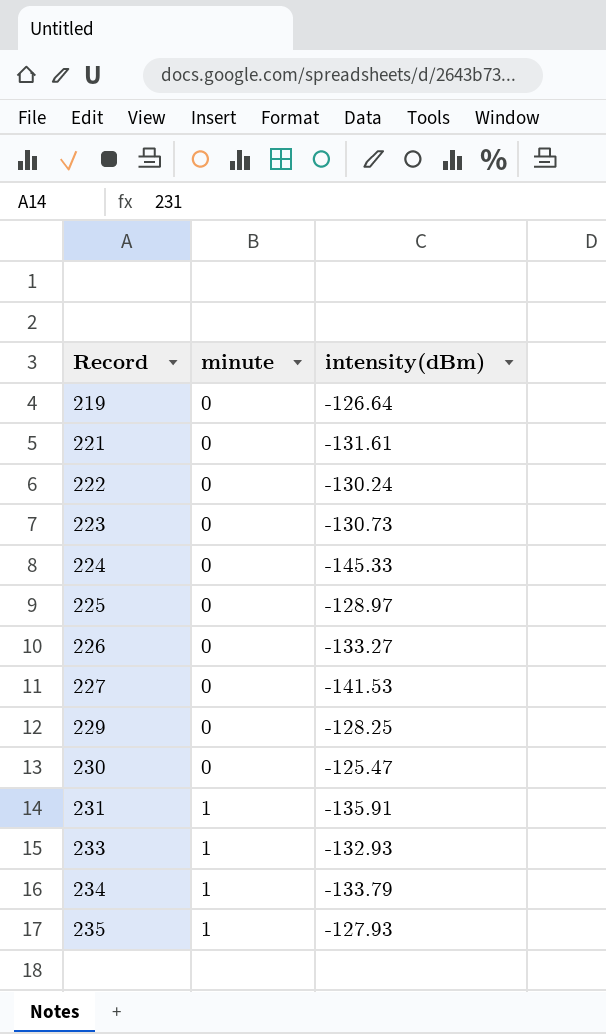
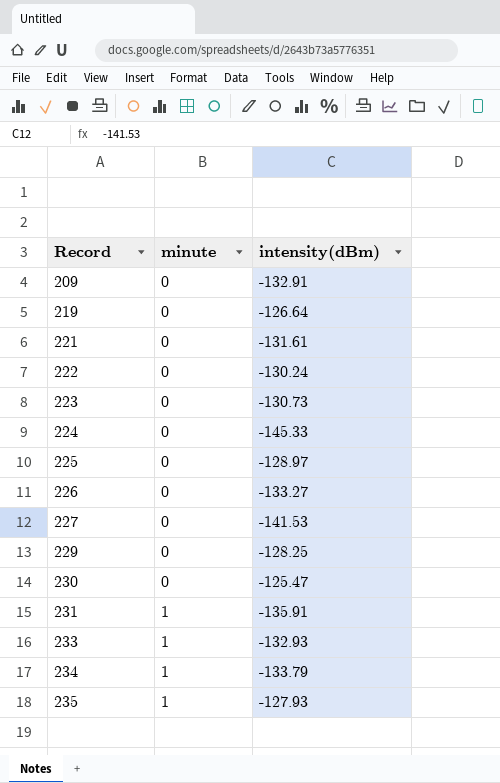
row 209: none -> 0 | -132.91

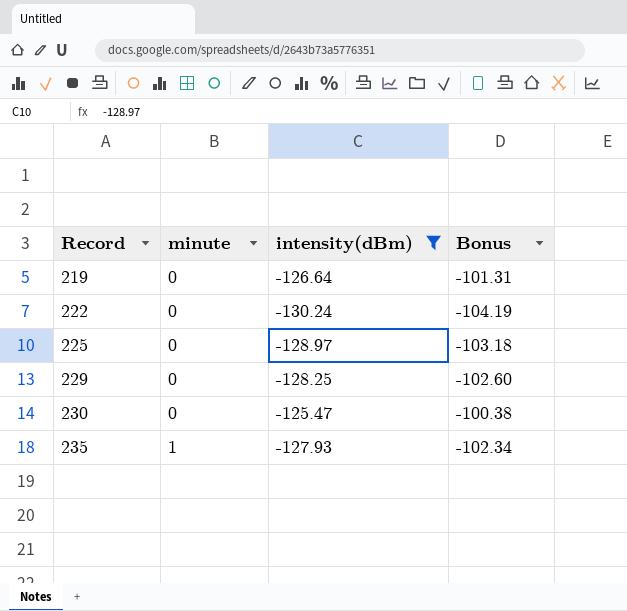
filter: none -> intensity(dBm) >= -130.24
column Bonus | formula: none -> [intensity(dBm)] * 0.8

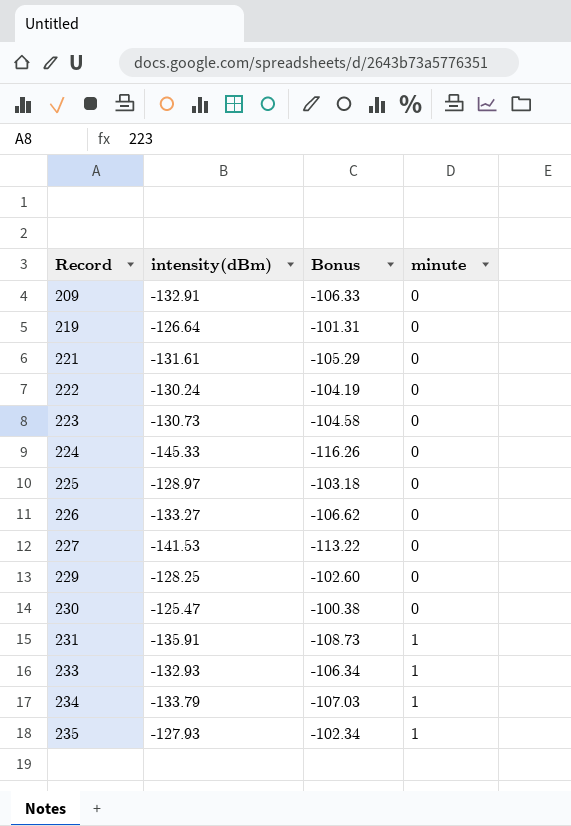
filter: intensity(dBm) >= -130.24 -> none
column minute | position: 2 -> 4

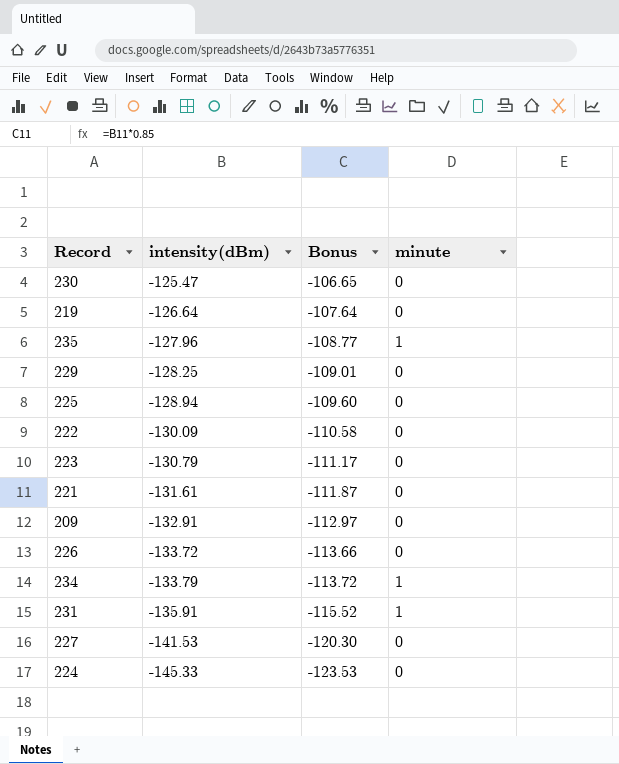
row order: Record ascending -> intensity(dBm) descending
column Bonus | formula: [intensity(dBm)] * 0.8 -> [intensity(dBm)] * 0.85
row 233: -132.93 | -106.34 | 1 -> none
235 | intensity(dBm): -127.93 -> -127.96
225 | intensity(dBm): -128.97 -> -128.94
222 | intensity(dBm): -130.24 -> -130.09
223 | intensity(dBm): -130.73 -> -130.79
226 | intensity(dBm): -133.27 -> -133.72

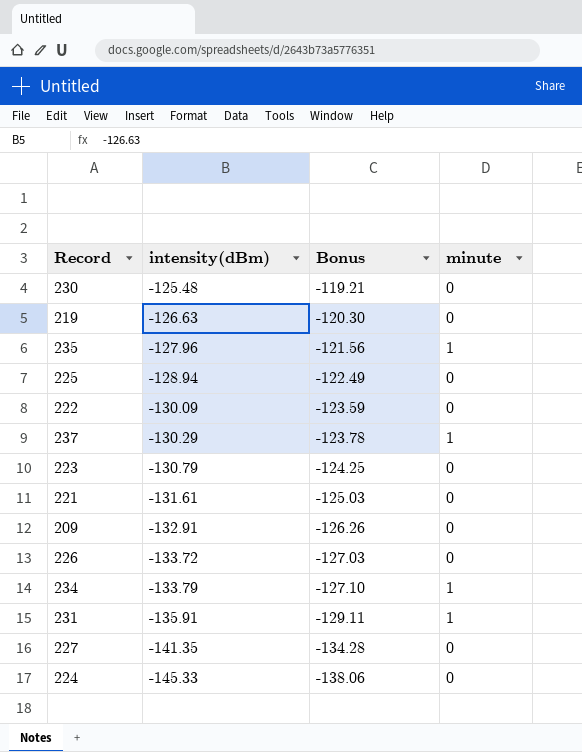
column Bonus | formula: [intensity(dBm)] * 0.85 -> [intensity(dBm)] * 0.95
row 229: -128.25 | -109.01 | 0 -> none
230 | intensity(dBm): -125.47 -> -125.48
219 | intensity(dBm): -126.64 -> -126.63
row 237: none -> -130.29 | -123.78 | 1
227 | intensity(dBm): -141.53 -> -141.35

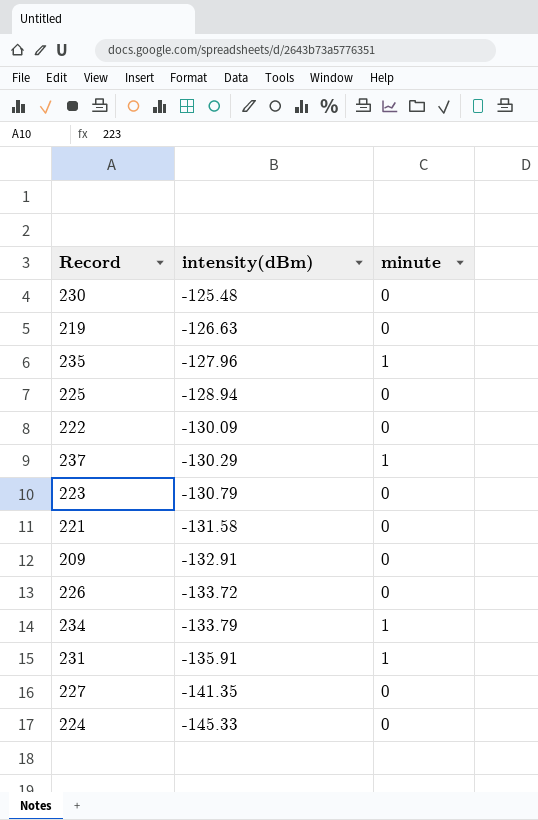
column Bonus | formula: [intensity(dBm)] * 0.95 -> none
221 | intensity(dBm): -131.61 -> -131.58

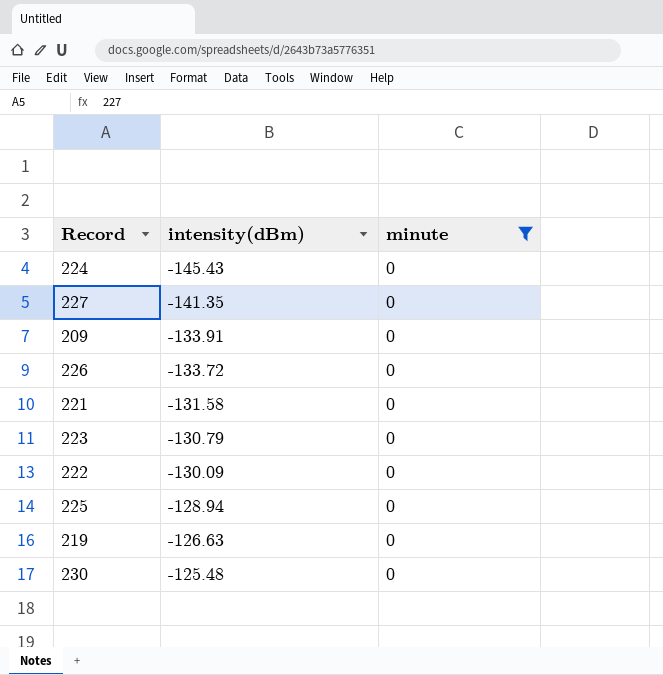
filter: none -> minute = 0
row order: intensity(dBm) descending -> intensity(dBm) ascending
224 | intensity(dBm): -145.33 -> -145.43
209 | intensity(dBm): -132.91 -> -133.91

